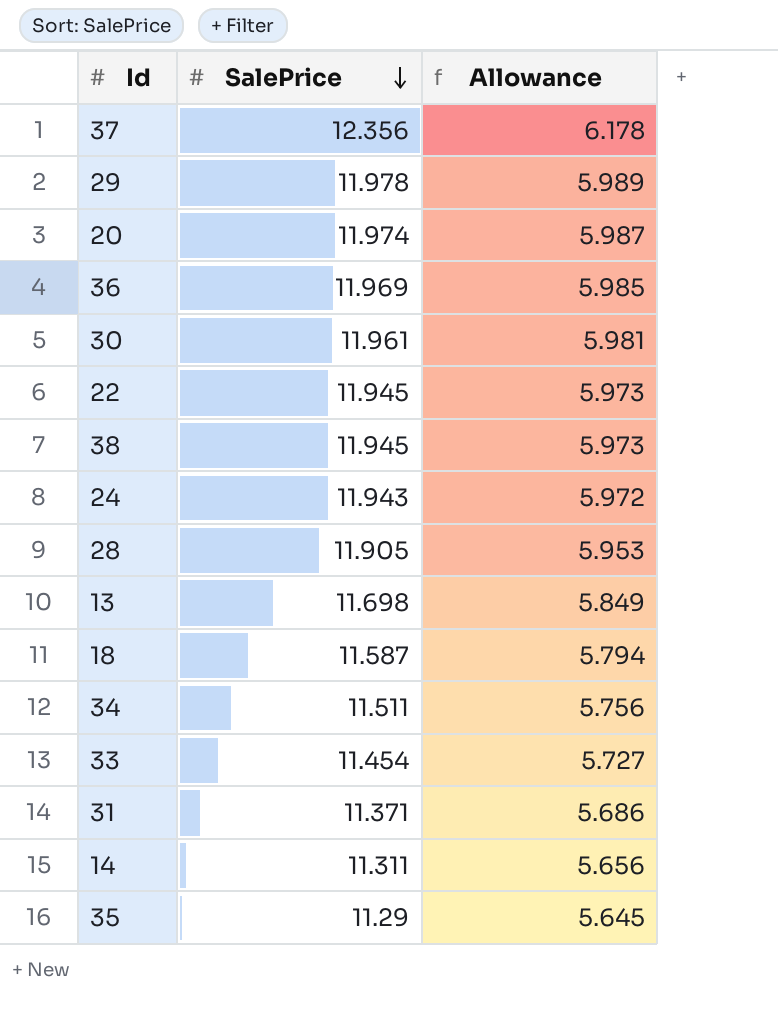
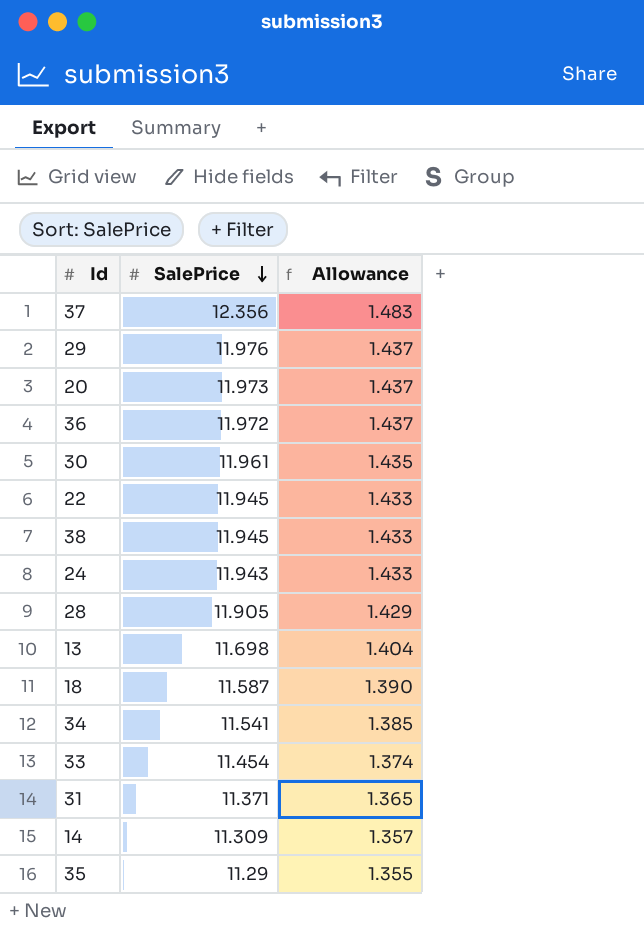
column Allowance | formula: [SalePrice] * 0.5 -> [SalePrice] * 0.12
29 | SalePrice: 11.978 -> 11.976
20 | SalePrice: 11.974 -> 11.973
36 | SalePrice: 11.969 -> 11.972
34 | SalePrice: 11.511 -> 11.541
14 | SalePrice: 11.311 -> 11.309

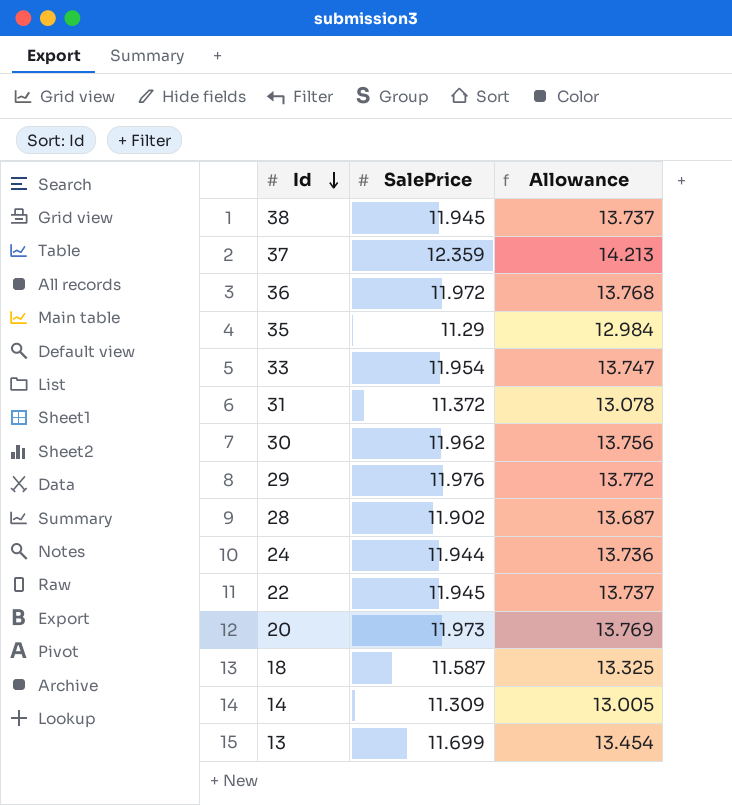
row order: SalePrice descending -> Id descending
column Allowance | formula: [SalePrice] * 0.12 -> [SalePrice] * 1.15
row 34: 11.541 | 1.385 -> none
37 | SalePrice: 12.356 -> 12.359
33 | SalePrice: 11.454 -> 11.954
31 | SalePrice: 11.371 -> 11.372
30 | SalePrice: 11.961 -> 11.962
28 | SalePrice: 11.905 -> 11.902
24 | SalePrice: 11.943 -> 11.944
13 | SalePrice: 11.698 -> 11.699

